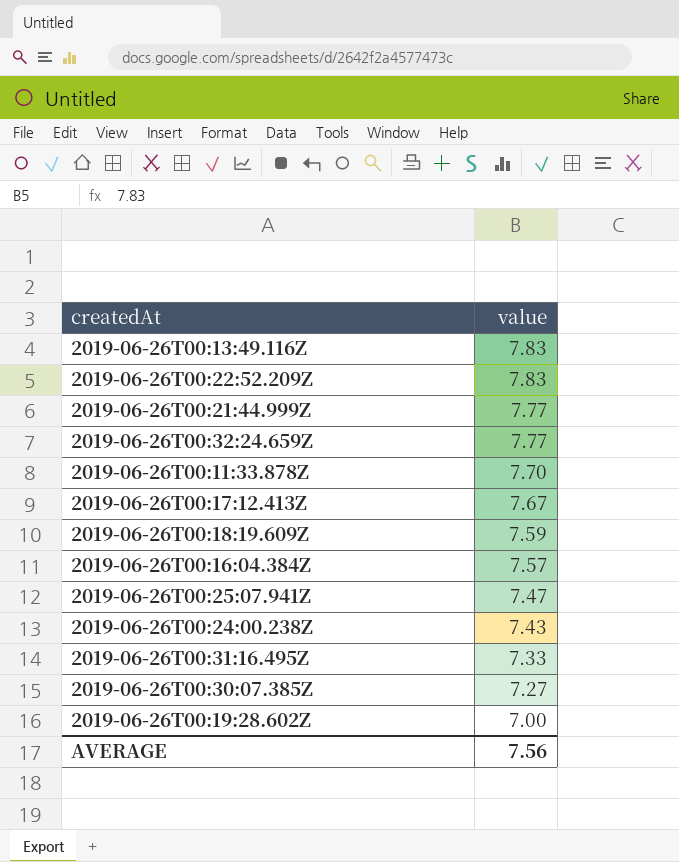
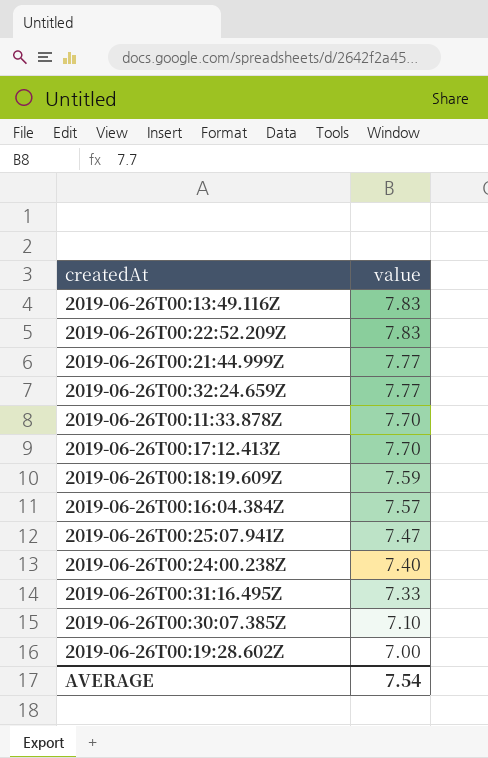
2019-06-26T00:17:12.413Z | value: 7.67 -> 7.70
2019-06-26T00:24:00.238Z | value: 7.43 -> 7.40
2019-06-26T00:30:07.385Z | value: 7.27 -> 7.10
AVERAGE | value: 7.56 -> 7.54

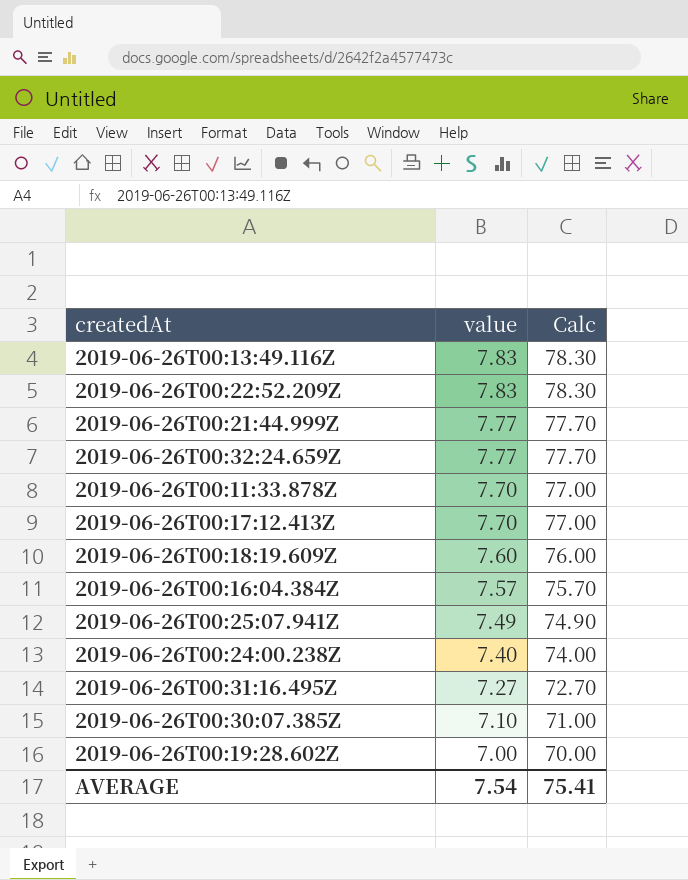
column Calc | formula: none -> [value] * 10
2019-06-26T00:18:19.609Z | value: 7.59 -> 7.60
2019-06-26T00:25:07.941Z | value: 7.47 -> 7.49
2019-06-26T00:31:16.495Z | value: 7.33 -> 7.27

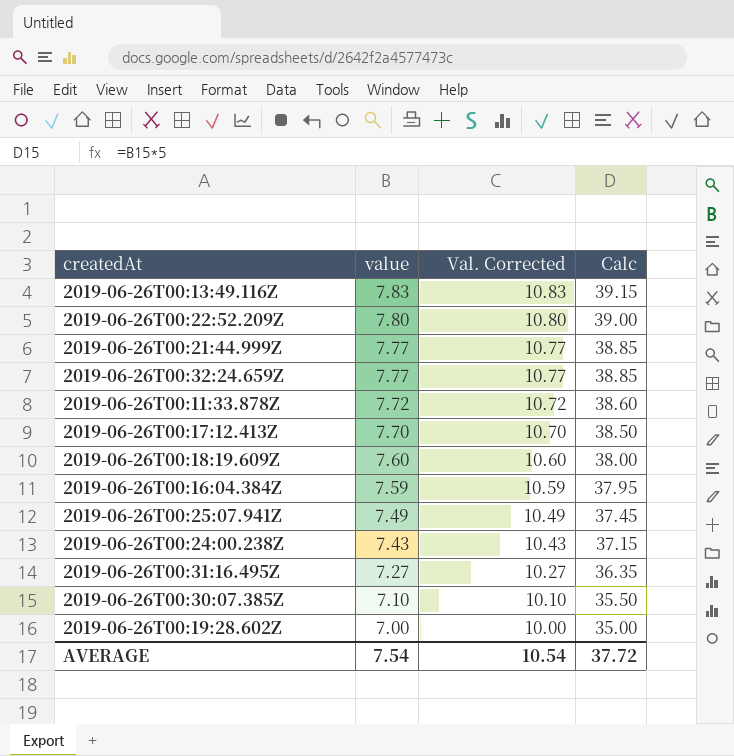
column Val. Corrected | formula: none -> [value] + 3
column Calc | formula: [value] * 10 -> [value] * 5
2019-06-26T00:22:52.209Z | value: 7.83 -> 7.80
2019-06-26T00:11:33.878Z | value: 7.70 -> 7.72
2019-06-26T00:16:04.384Z | value: 7.57 -> 7.59
2019-06-26T00:24:00.238Z | value: 7.40 -> 7.43
AVERAGE | Calc: 75.41 -> 37.72

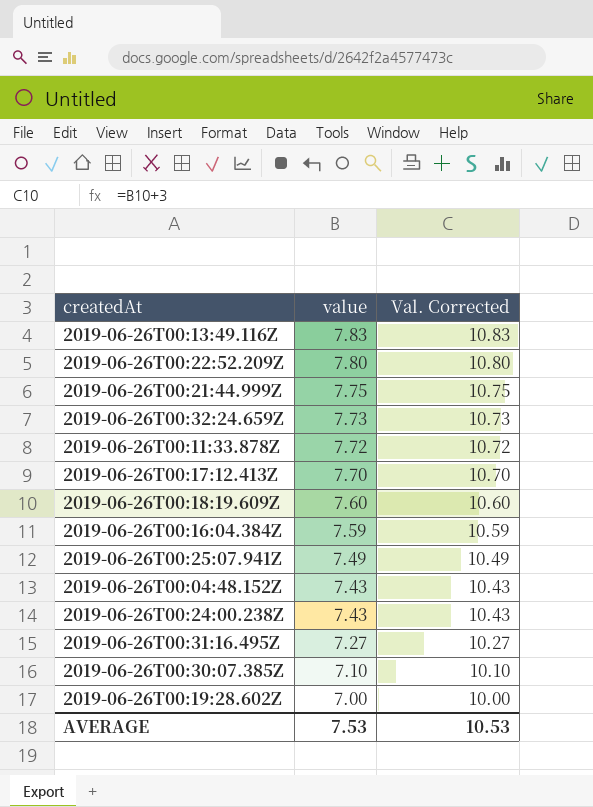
column Calc | formula: [value] * 5 -> none
2019-06-26T00:21:44.999Z | value: 7.77 -> 7.75
2019-06-26T00:21:44.999Z | Val. Corrected: 10.77 -> 10.75
2019-06-26T00:32:24.659Z | value: 7.77 -> 7.73
2019-06-26T00:32:24.659Z | Val. Corrected: 10.77 -> 10.73
row 2019-06-26T00:04:48.152Z: none -> 7.43 | 10.43
AVERAGE | value: 7.54 -> 7.53
AVERAGE | Val. Corrected: 10.54 -> 10.53

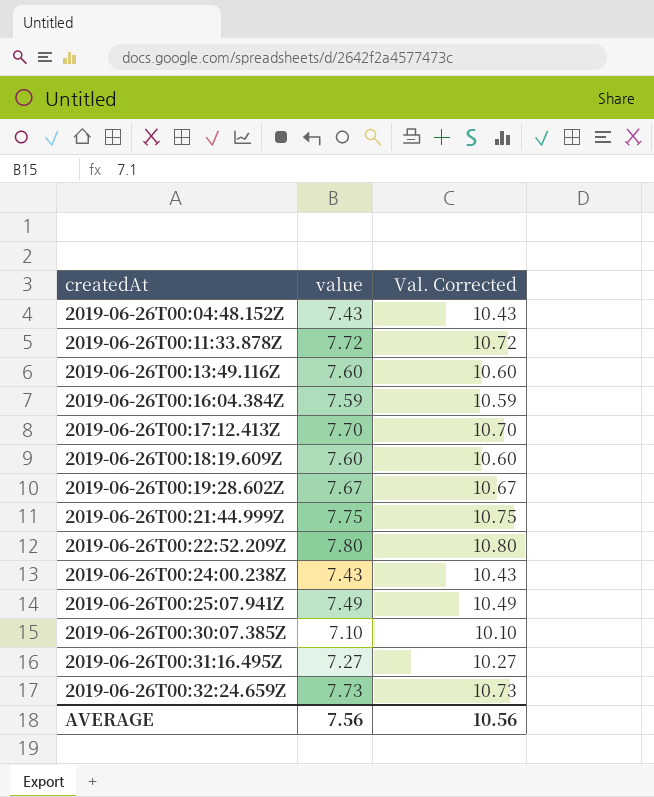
row order: value descending -> createdAt ascending
2019-06-26T00:13:49.116Z | value: 7.83 -> 7.60
2019-06-26T00:13:49.116Z | Val. Corrected: 10.83 -> 10.60
2019-06-26T00:19:28.602Z | value: 7.00 -> 7.67
2019-06-26T00:19:28.602Z | Val. Corrected: 10.00 -> 10.67
AVERAGE | value: 7.53 -> 7.56
AVERAGE | Val. Corrected: 10.53 -> 10.56

